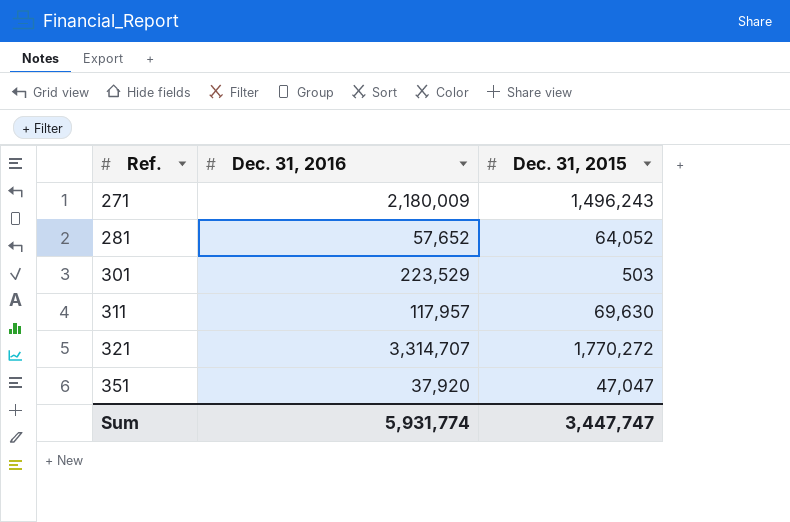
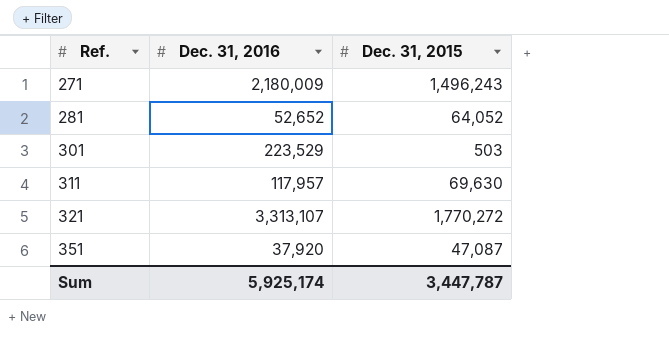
281 | Dec. 31, 2016: 57,652 -> 52,652
321 | Dec. 31, 2016: 3,314,707 -> 3,313,107
351 | Dec. 31, 2015: 47,047 -> 47,087
Sum | Dec. 31, 2016: 5,931,774 -> 5,925,174
Sum | Dec. 31, 2015: 3,447,747 -> 3,447,787

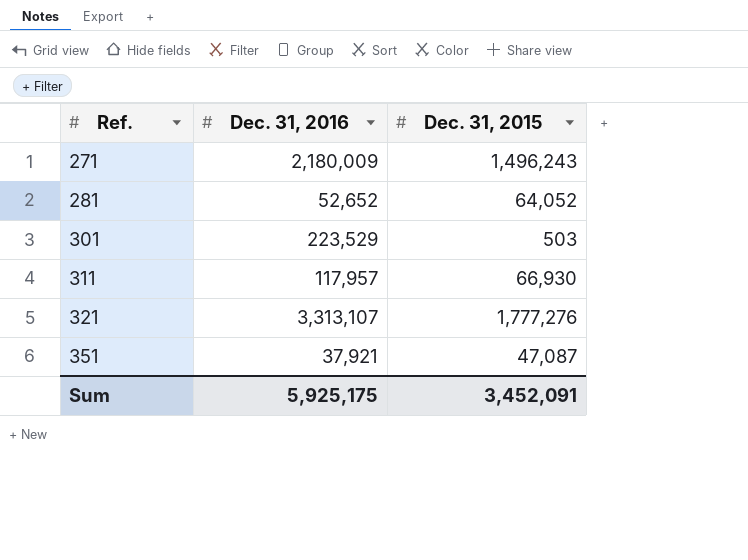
311 | Dec. 31, 2015: 69,630 -> 66,930
321 | Dec. 31, 2015: 1,770,272 -> 1,777,276
351 | Dec. 31, 2016: 37,920 -> 37,921
Sum | Dec. 31, 2016: 5,925,174 -> 5,925,175
Sum | Dec. 31, 2015: 3,447,787 -> 3,452,091

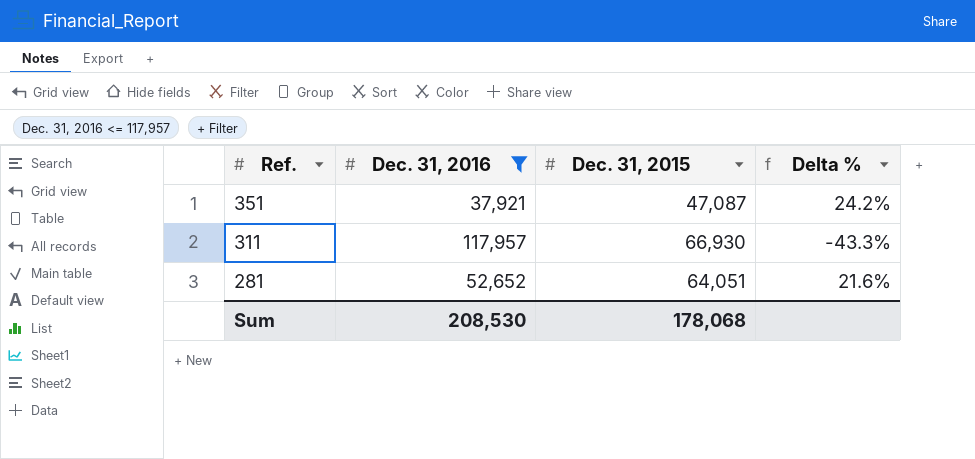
filter: none -> Dec. 31, 2016 <= 117,957
row order: Ref. ascending -> Ref. descending
column Delta % | formula: none -> ([Dec. 31, 2015] - [Dec. 31, 2016]) / [Dec. 31, 2016]
281 | Dec. 31, 2015: 64,052 -> 64,051
Sum | Dec. 31, 2016: 5,925,175 -> 208,530
Sum | Dec. 31, 2015: 3,452,091 -> 178,068

